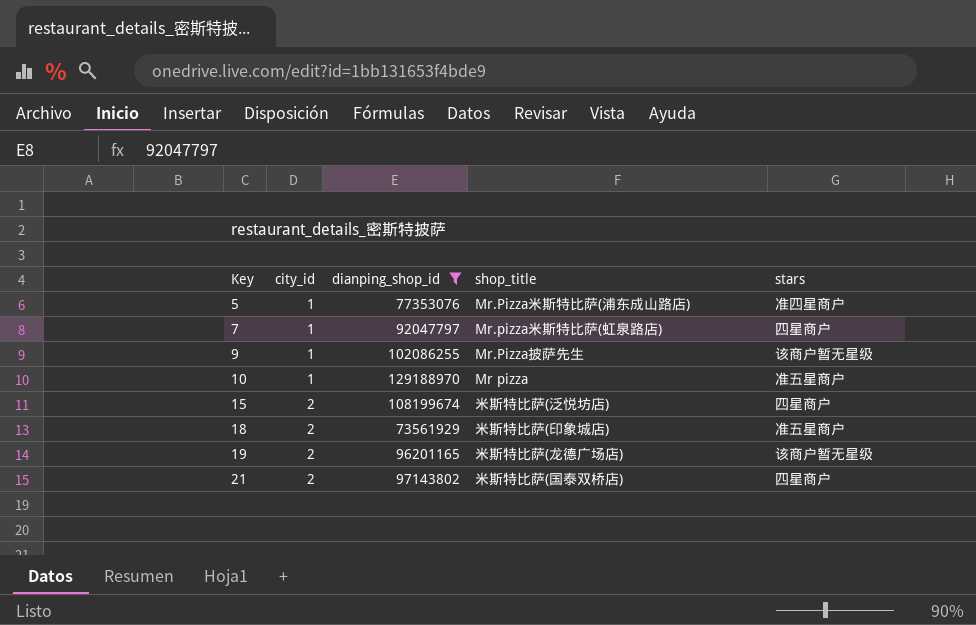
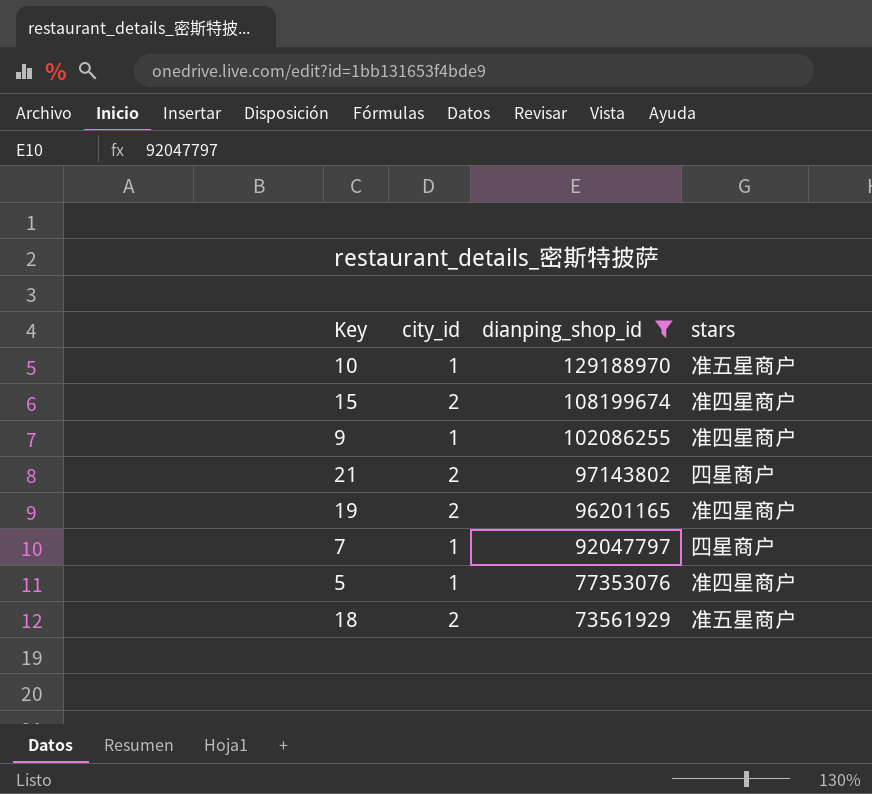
row order: Key ascending -> dianping_shop_id descending
column shop_title | position: 4 -> none
15 | stars: 四星商户 -> 准四星商户
9 | stars: 该商户暂无星级 -> 准四星商户
19 | stars: 该商户暂无星级 -> 准四星商户

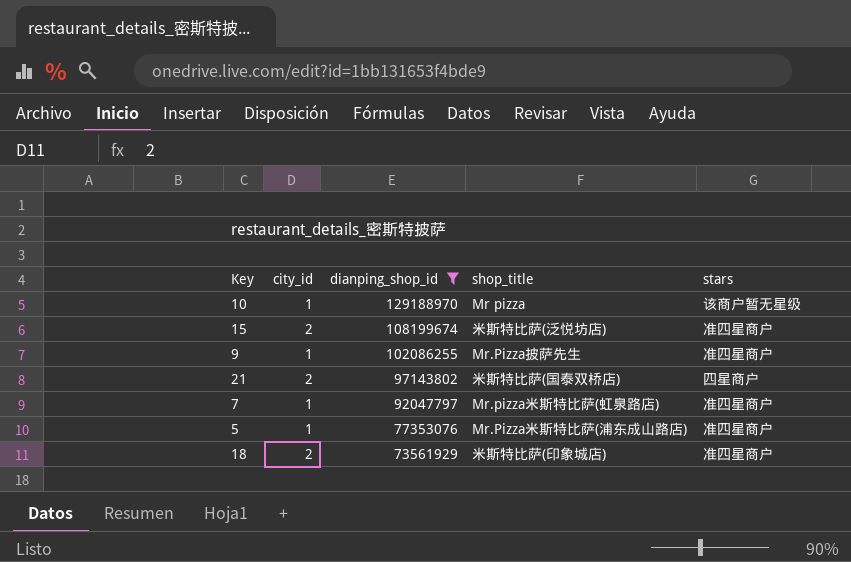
column shop_title | position: none -> 4
row 19: 2 | 96201165 | 准四星商户 -> none
10 | stars: 准五星商户 -> 该商户暂无星级
7 | stars: 四星商户 -> 准四星商户
18 | stars: 准五星商户 -> 准四星商户

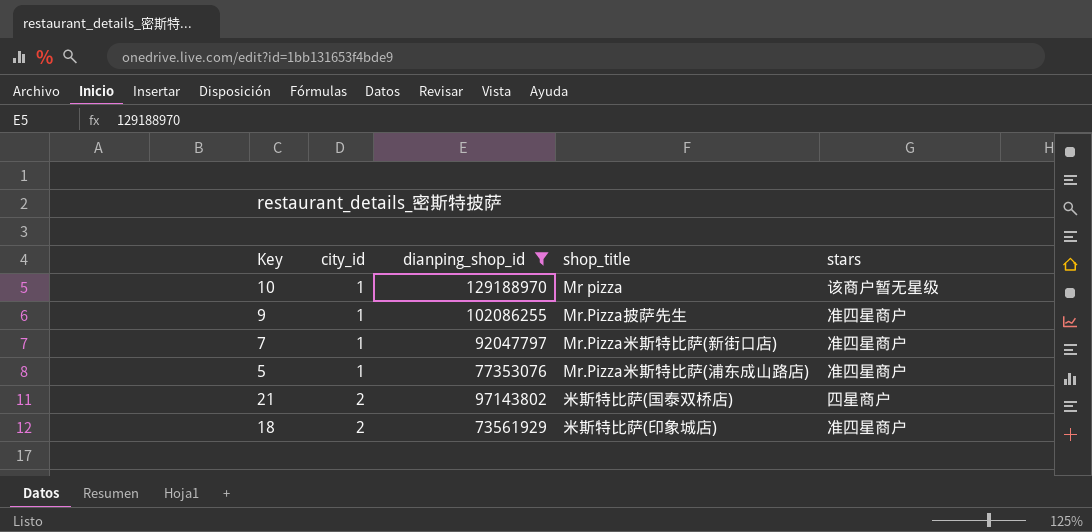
row order: dianping_shop_id descending -> city_id ascending
row 15: 2 | 108199674 | 米斯特比萨(泛悦坊店) | 准四星商户 -> none
7 | shop_title: Mr.pizza米斯特比萨(虹泉路店) -> Mr.Pizza米斯特比萨(新街口店)

